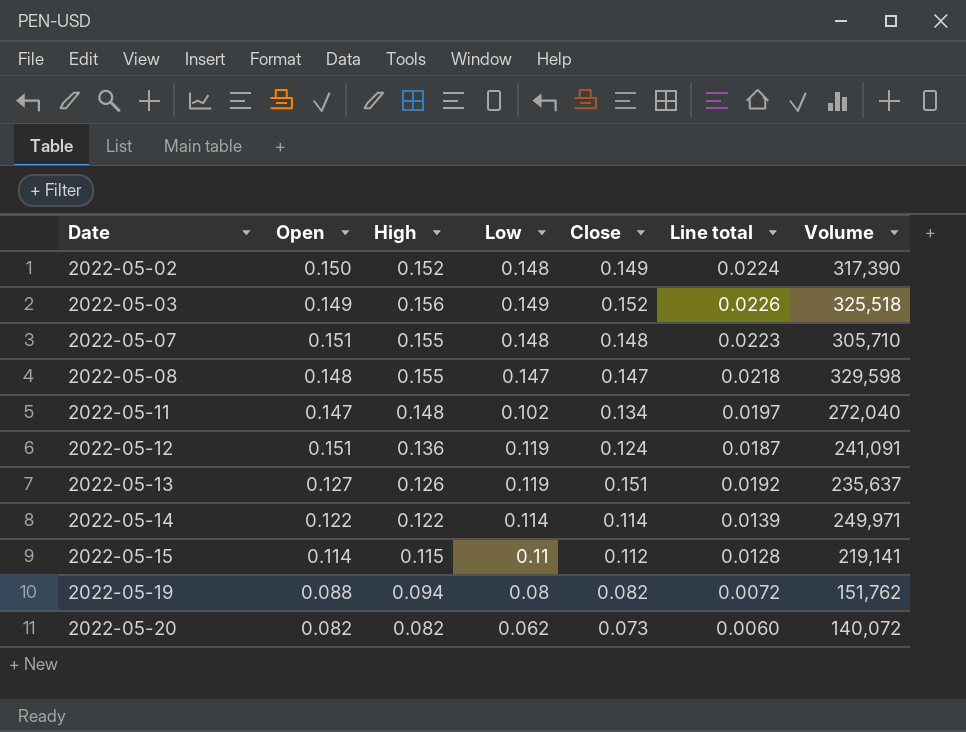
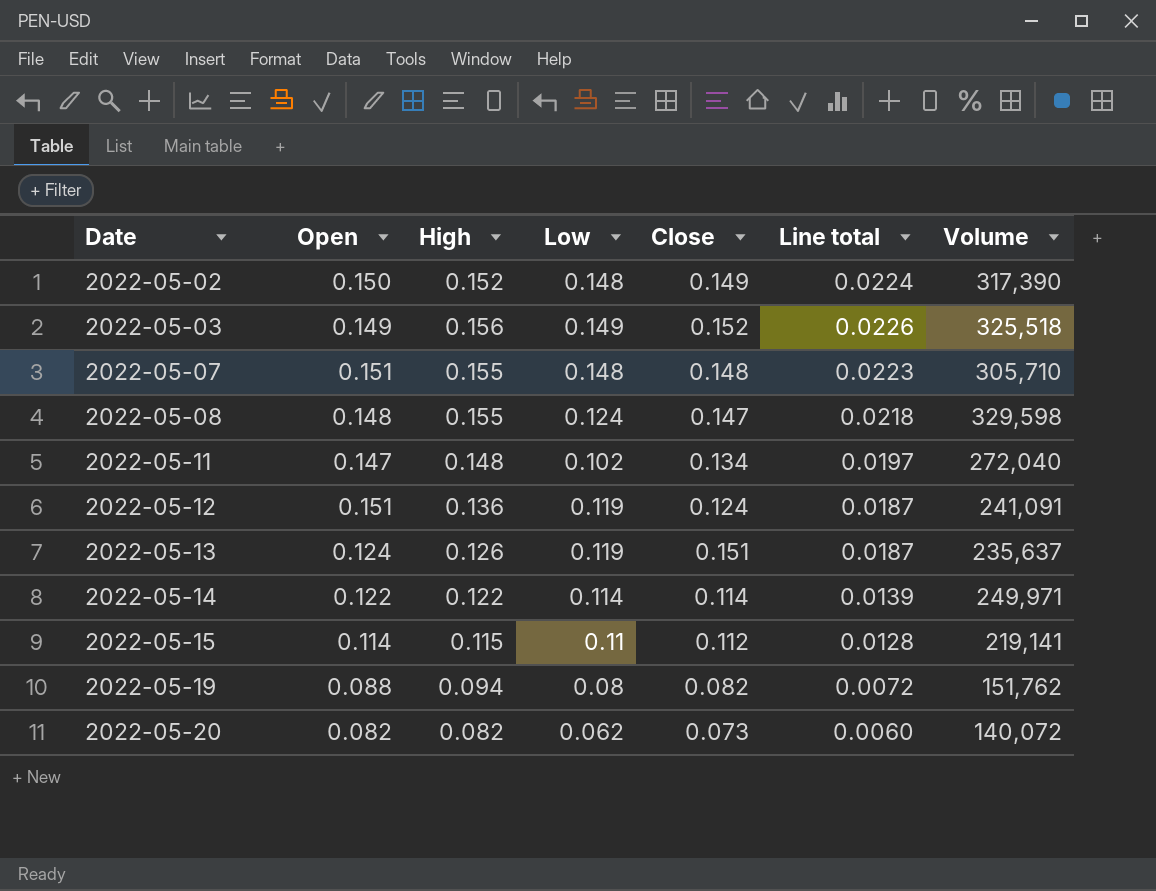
2022-05-08 | Low: 0.147 -> 0.124
2022-05-13 | Open: 0.127 -> 0.124
2022-05-13 | Line total: 0.0192 -> 0.0187

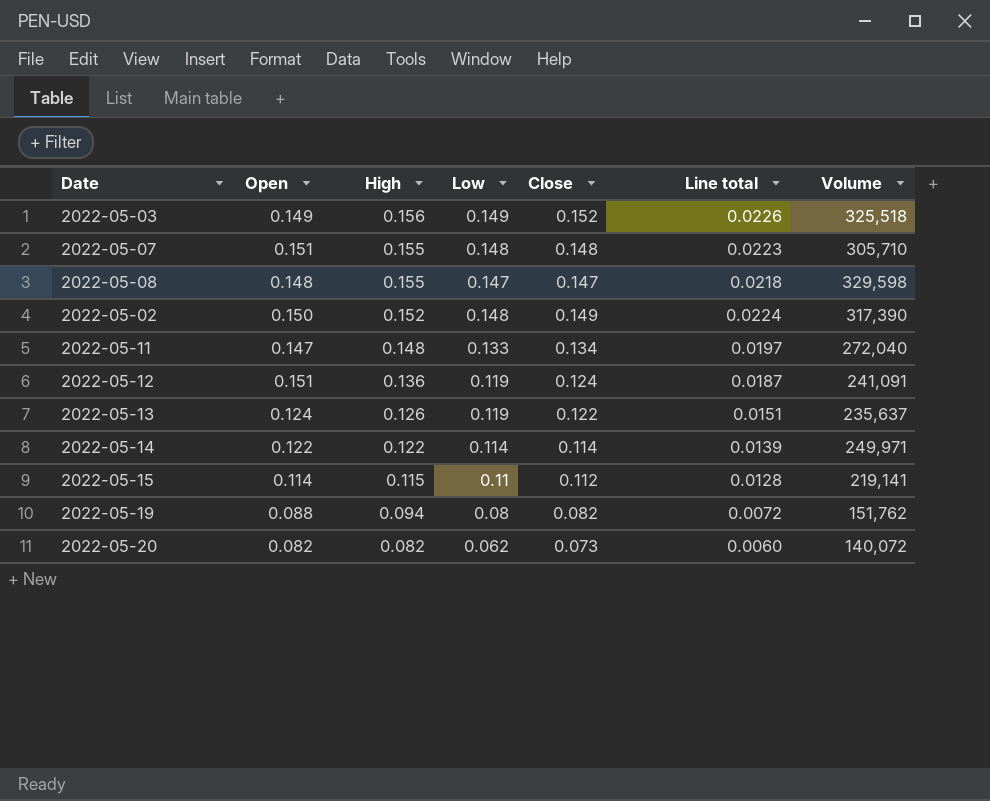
row order: Date ascending -> High descending
2022-05-08 | Low: 0.124 -> 0.147
2022-05-11 | Low: 0.102 -> 0.133
2022-05-13 | Close: 0.151 -> 0.122
2022-05-13 | Line total: 0.0187 -> 0.0151

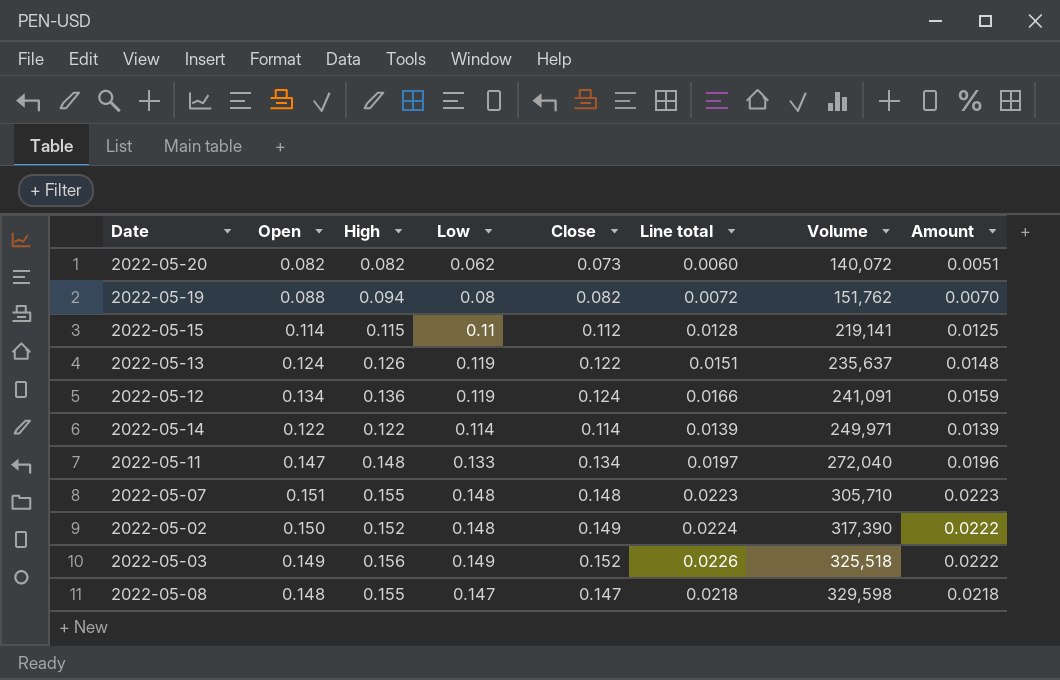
row order: High descending -> Volume ascending
column Amount | formula: none -> [Open] * [Low]
2022-05-12 | Open: 0.151 -> 0.134
2022-05-12 | Line total: 0.0187 -> 0.0166

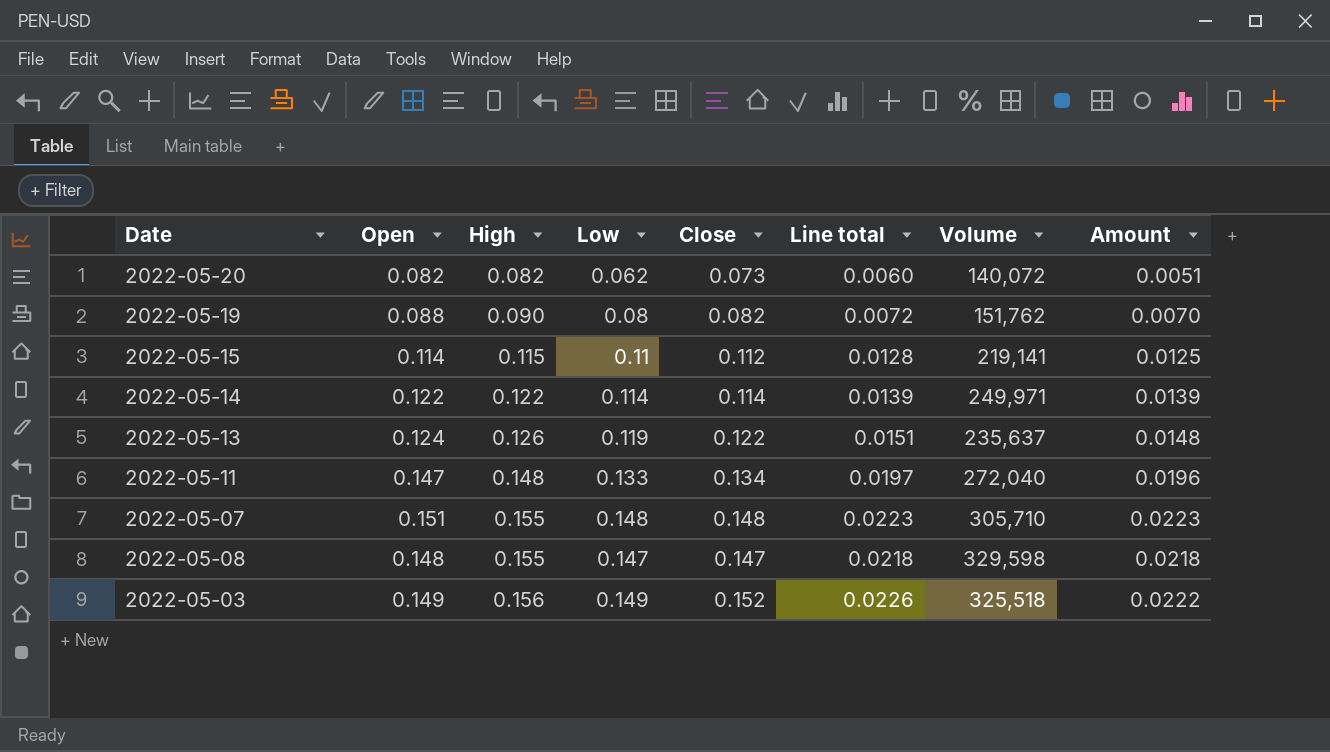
row order: Volume ascending -> High ascending
row 2022-05-12: 0.134 | 0.136 | 0.119 | 0.124 | 0.0166 | 241,091 | 0.0159 -> none
row 2022-05-02: 0.150 | 0.152 | 0.148 | 0.149 | 0.0224 | 317,390 | 0.0222 -> none
2022-05-19 | High: 0.094 -> 0.090

